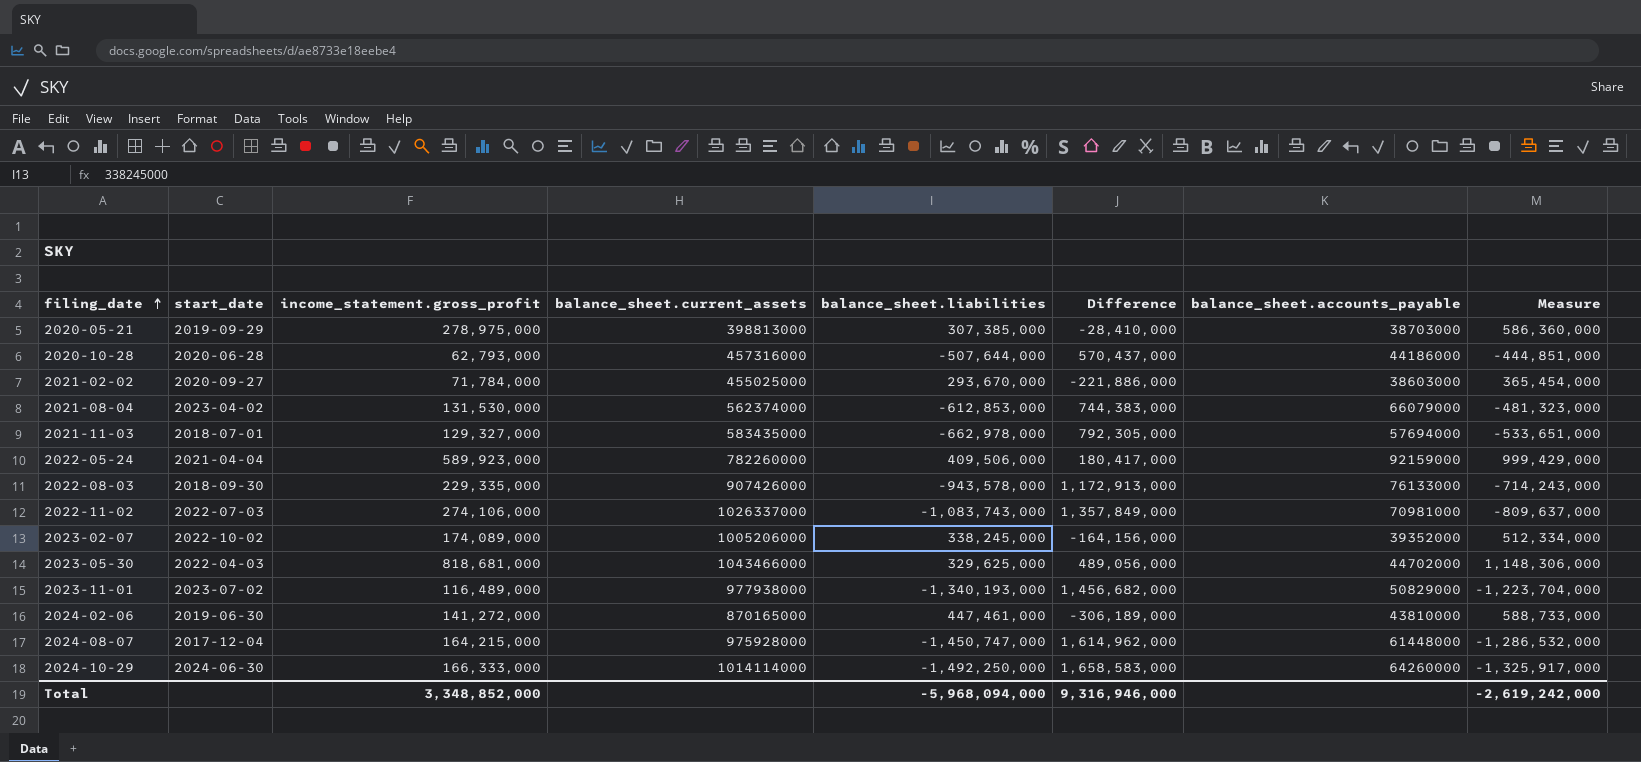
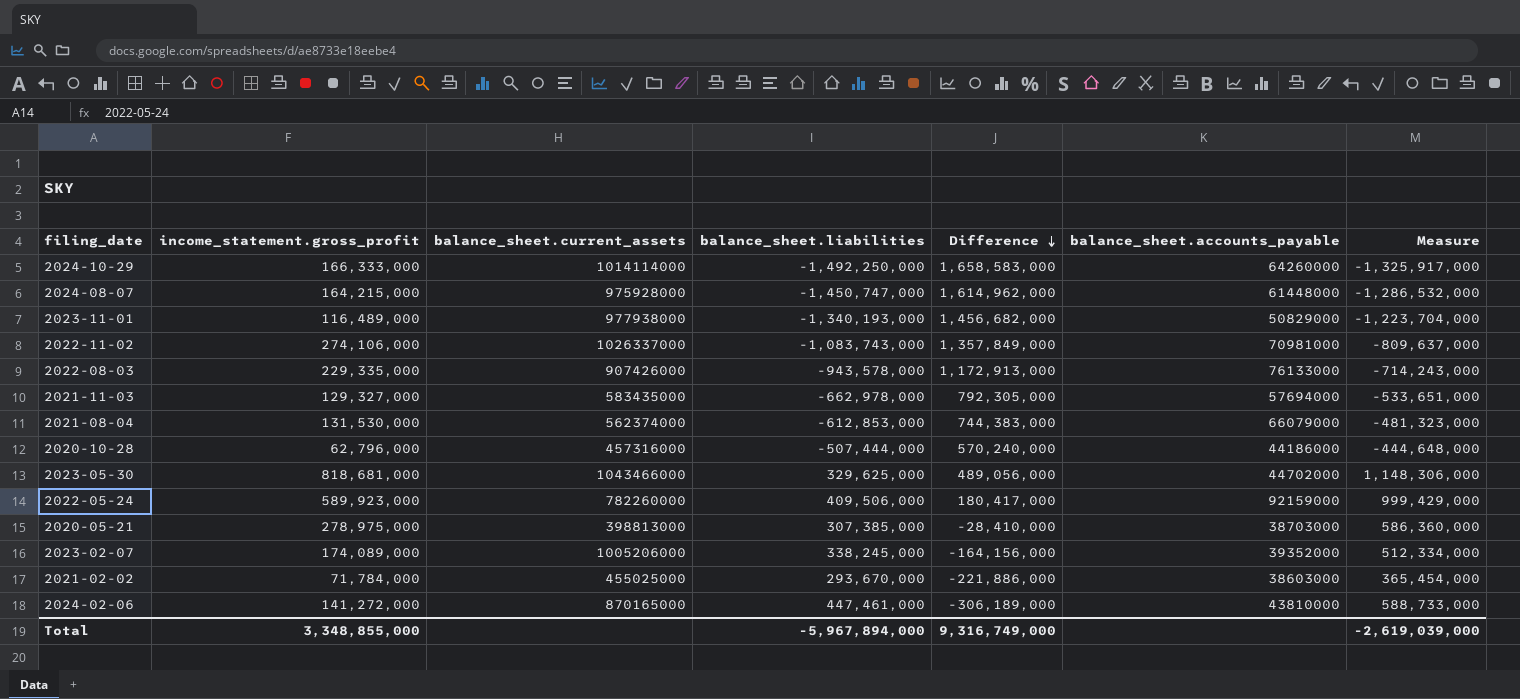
row order: filing_date ascending -> Difference descending
column start_date | position: 2 -> none
2020-10-28 | income_statement.gross_profit: 62,793,000 -> 62,796,000
2020-10-28 | balance_sheet.liabilities: -507,644,000 -> -507,444,000
2020-10-28 | Difference: 570,437,000 -> 570,240,000
2020-10-28 | Measure: -444,851,000 -> -444,648,000
Total | income_statement.gross_profit: 3,348,852,000 -> 3,348,855,000
Total | balance_sheet.liabilities: -5,968,094,000 -> -5,967,894,000
Total | Difference: 9,316,946,000 -> 9,316,749,000
Total | Measure: -2,619,242,000 -> -2,619,039,000

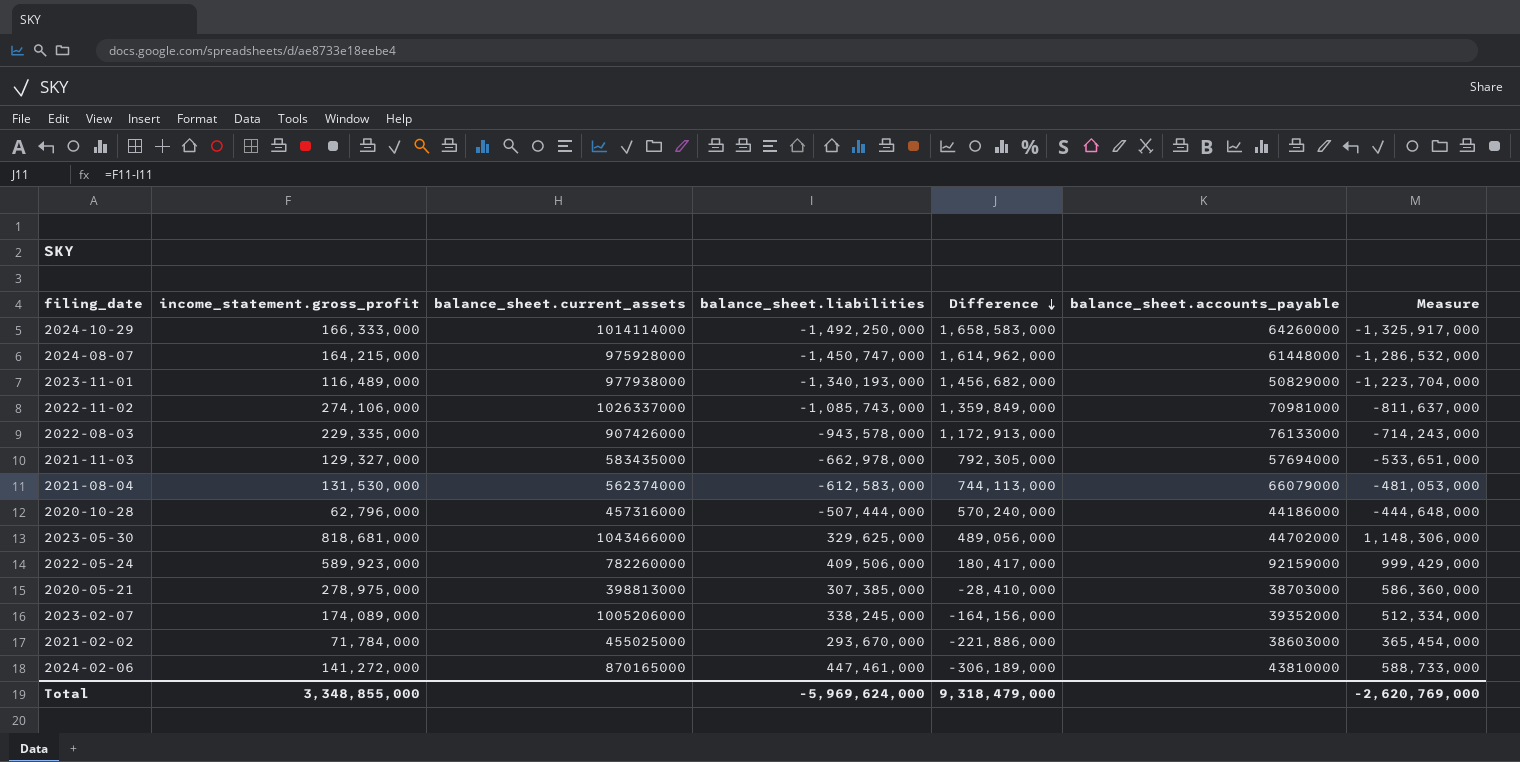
2022-11-02 | balance_sheet.liabilities: -1,083,743,000 -> -1,085,743,000
2022-11-02 | Difference: 1,357,849,000 -> 1,359,849,000
2022-11-02 | Measure: -809,637,000 -> -811,637,000
2021-08-04 | balance_sheet.liabilities: -612,853,000 -> -612,583,000
2021-08-04 | Difference: 744,383,000 -> 744,113,000
2021-08-04 | Measure: -481,323,000 -> -481,053,000
Total | balance_sheet.liabilities: -5,967,894,000 -> -5,969,624,000
Total | Difference: 9,316,749,000 -> 9,318,479,000
Total | Measure: -2,619,039,000 -> -2,620,769,000

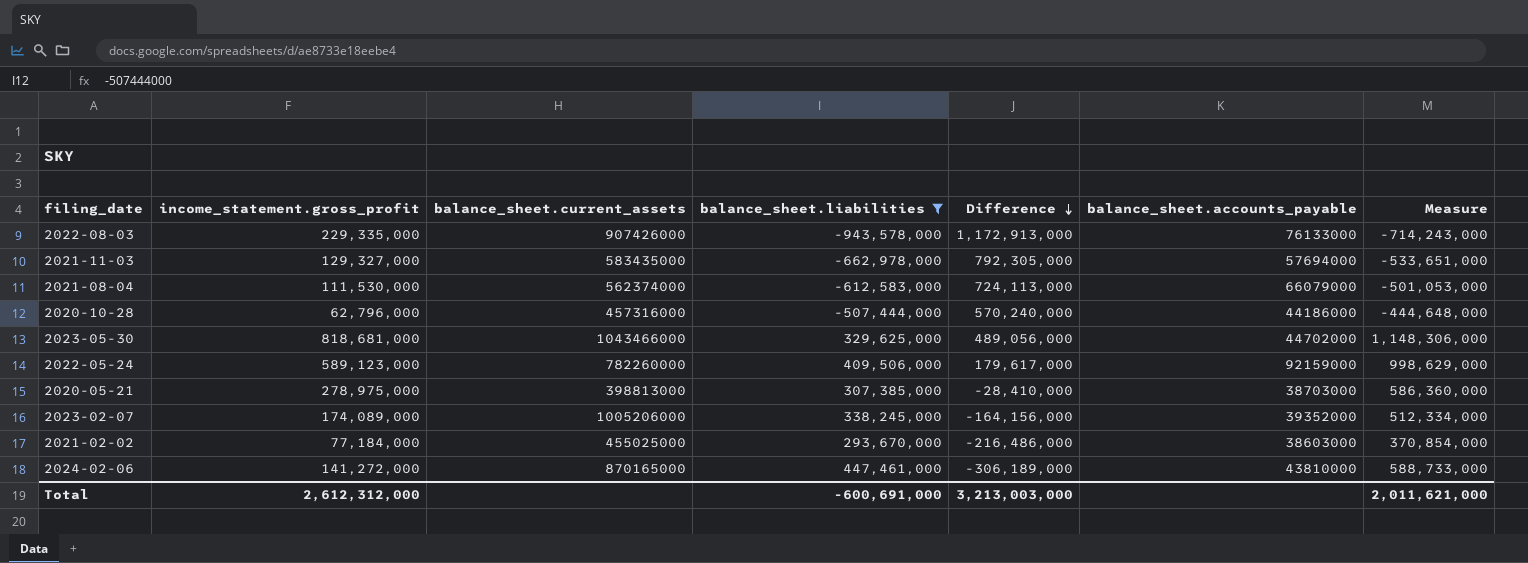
filter: none -> balance_sheet.liabilities >= -943,578,000
2021-08-04 | income_statement.gross_profit: 131,530,000 -> 111,530,000
2021-08-04 | Difference: 744,113,000 -> 724,113,000
2021-08-04 | Measure: -481,053,000 -> -501,053,000
2022-05-24 | income_statement.gross_profit: 589,923,000 -> 589,123,000
2022-05-24 | Difference: 180,417,000 -> 179,617,000
2022-05-24 | Measure: 999,429,000 -> 998,629,000
2021-02-02 | income_statement.gross_profit: 71,784,000 -> 77,184,000
2021-02-02 | Difference: -221,886,000 -> -216,486,000
2021-02-02 | Measure: 365,454,000 -> 370,854,000
Total | income_statement.gross_profit: 3,348,855,000 -> 2,612,312,000
Total | balance_sheet.liabilities: -5,969,624,000 -> -600,691,000
Total | Difference: 9,318,479,000 -> 3,213,003,000
Total | Measure: -2,620,769,000 -> 2,011,621,000

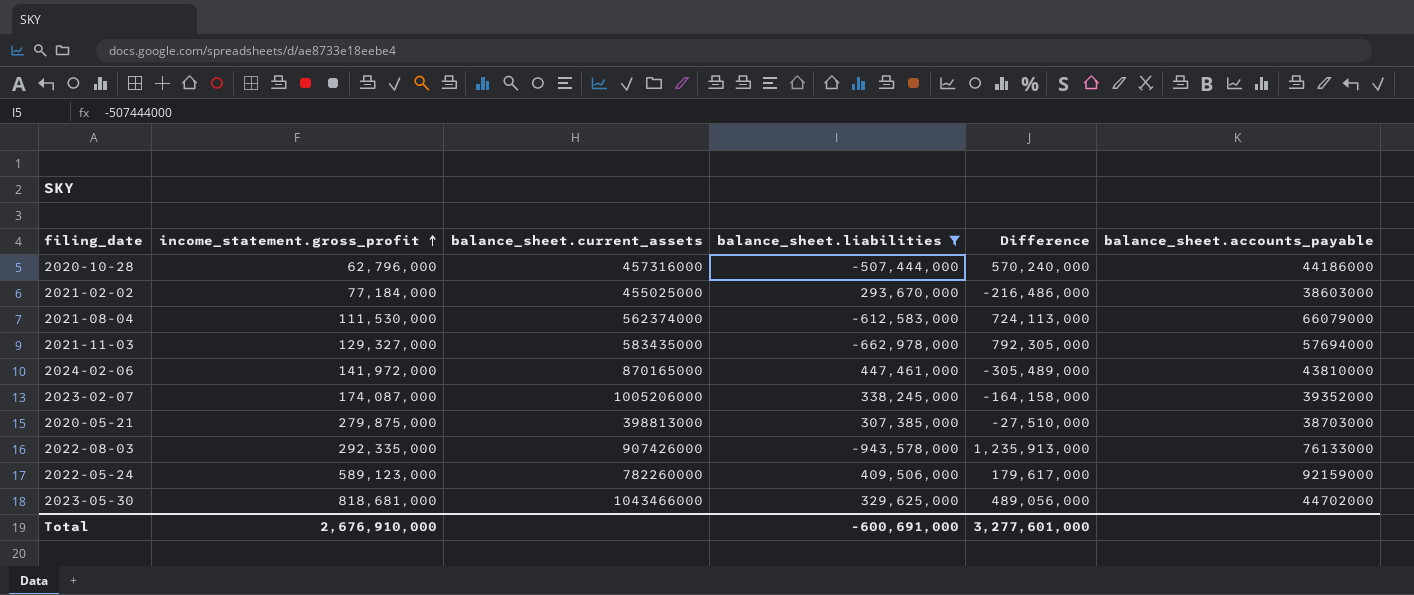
row order: Difference descending -> income_statement.gross_profit ascending
column Measure | formula: [income_statement.gross_profit] + [balance_sheet.liabilities] -> none
2024-02-06 | income_statement.gross_profit: 141,272,000 -> 141,972,000
2024-02-06 | Difference: -306,189,000 -> -305,489,000
2023-02-07 | income_statement.gross_profit: 174,089,000 -> 174,087,000
2023-02-07 | Difference: -164,156,000 -> -164,158,000
2020-05-21 | income_statement.gross_profit: 278,975,000 -> 279,875,000
2020-05-21 | Difference: -28,410,000 -> -27,510,000
2022-08-03 | income_statement.gross_profit: 229,335,000 -> 292,335,000
2022-08-03 | Difference: 1,172,913,000 -> 1,235,913,000
Total | income_statement.gross_profit: 2,612,312,000 -> 2,676,910,000
Total | Difference: 3,213,003,000 -> 3,277,601,000

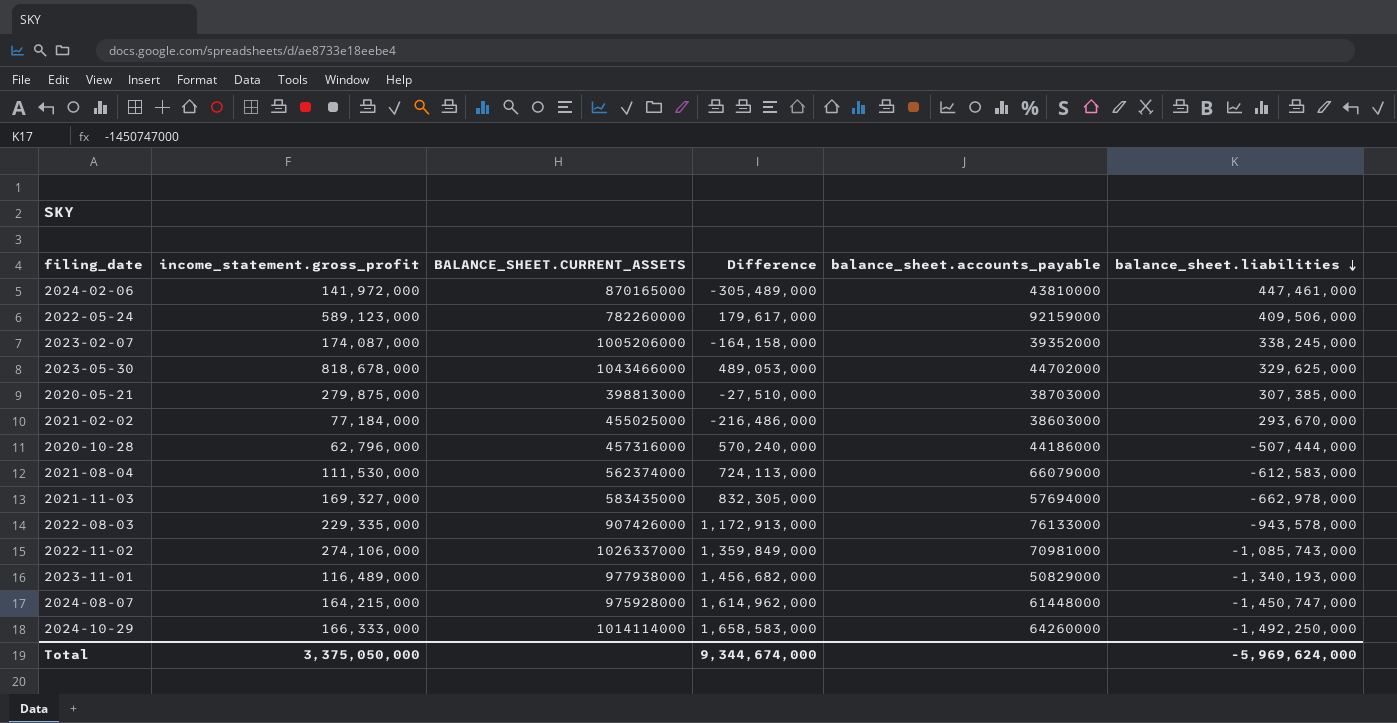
filter: balance_sheet.liabilities >= -943,578,000 -> none
row order: income_statement.gross_profit ascending -> balance_sheet.liabilities descending
column name: balance_sheet.current_assets -> BALANCE_SHEET.CURRENT_ASSETS
column balance_sheet.liabilities | position: 4 -> 6
2023-05-30 | income_statement.gross_profit: 818,681,000 -> 818,678,000
2023-05-30 | Difference: 489,056,000 -> 489,053,000
2021-11-03 | income_statement.gross_profit: 129,327,000 -> 169,327,000
2021-11-03 | Difference: 792,305,000 -> 832,305,000
2022-08-03 | income_statement.gross_profit: 292,335,000 -> 229,335,000
2022-08-03 | Difference: 1,235,913,000 -> 1,172,913,000
Total | income_statement.gross_profit: 2,676,910,000 -> 3,375,050,000
Total | Difference: 3,277,601,000 -> 9,344,674,000
Total | balance_sheet.liabilities: -600,691,000 -> -5,969,624,000

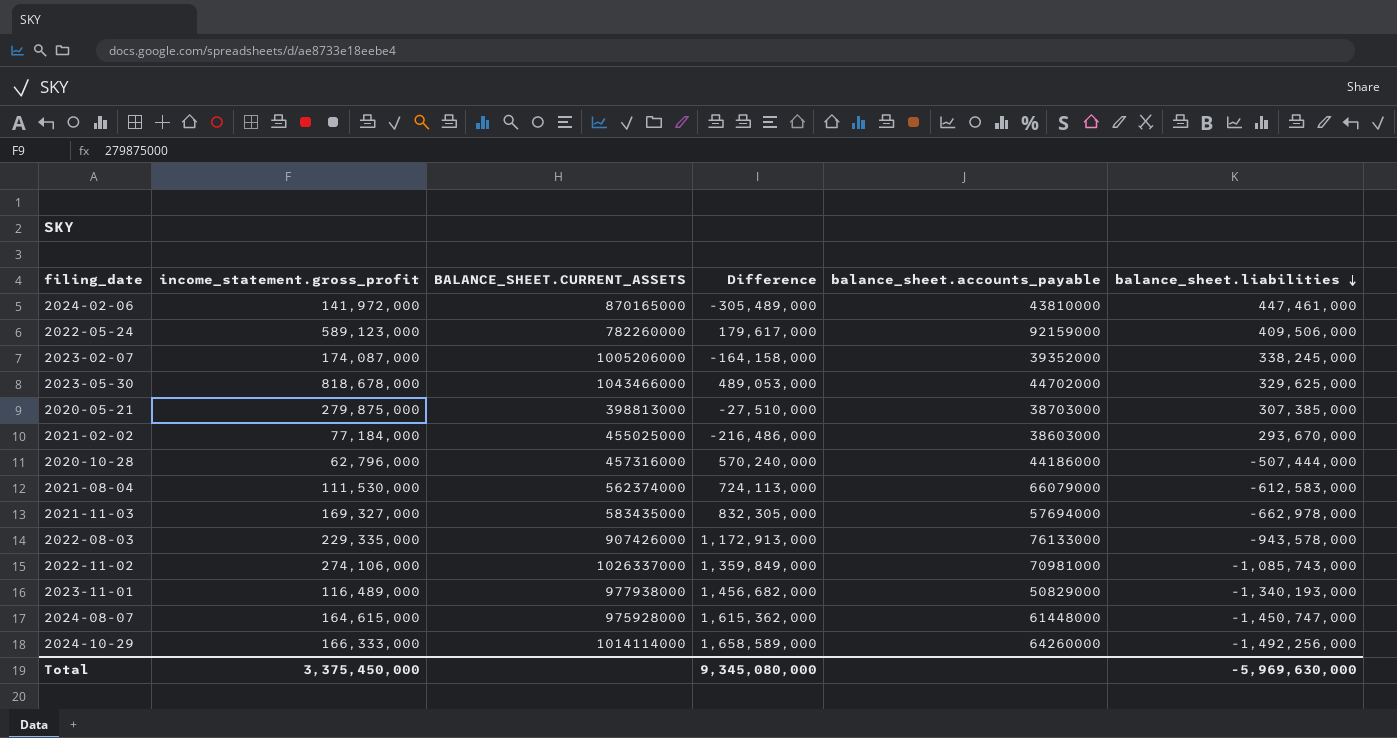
2024-08-07 | income_statement.gross_profit: 164,215,000 -> 164,615,000
2024-08-07 | Difference: 1,614,962,000 -> 1,615,362,000
2024-10-29 | Difference: 1,658,583,000 -> 1,658,589,000
2024-10-29 | balance_sheet.liabilities: -1,492,250,000 -> -1,492,256,000
Total | income_statement.gross_profit: 3,375,050,000 -> 3,375,450,000
Total | Difference: 9,344,674,000 -> 9,345,080,000
Total | balance_sheet.liabilities: -5,969,624,000 -> -5,969,630,000

